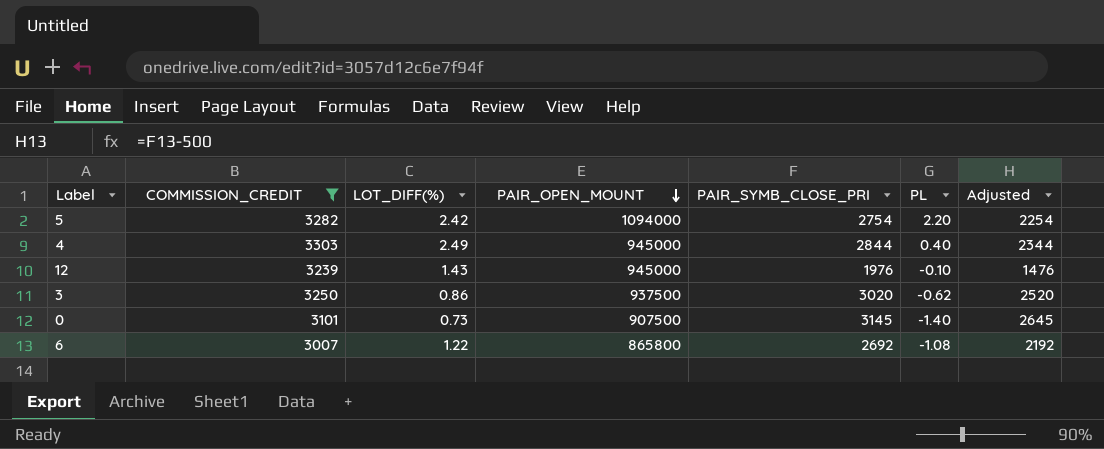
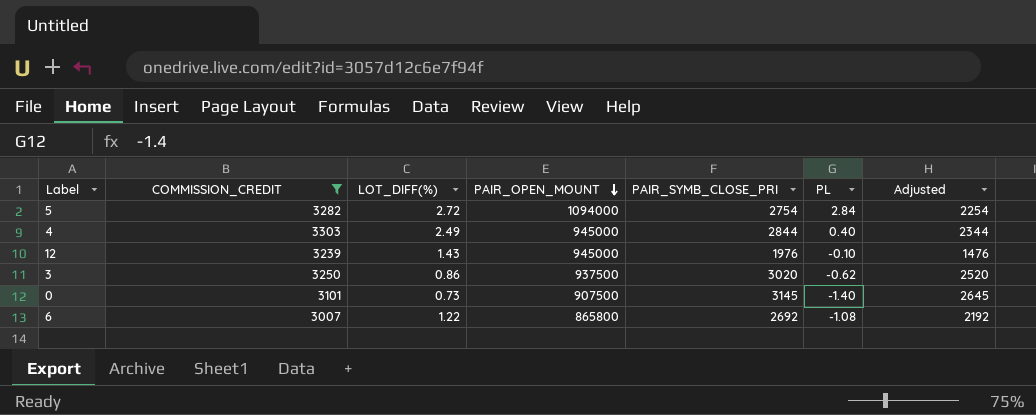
5 | LOT_DIFF(%): 2.42 -> 2.72
5 | PL: 2.20 -> 2.84

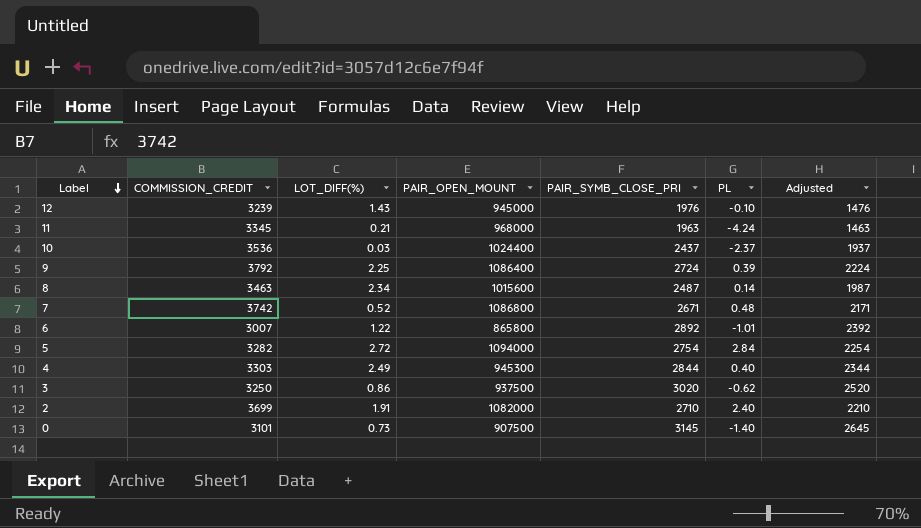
filter: COMMISSION_CREDIT <= 3303 -> none
row order: PAIR_OPEN_MOUNT descending -> Label descending
6 | PAIR_SYMB_CLOSE_PRI: 2692 -> 2892
6 | PL: -1.08 -> -1.01
6 | Adjusted: 2192 -> 2392
4 | PAIR_OPEN_MOUNT: 945000 -> 945300

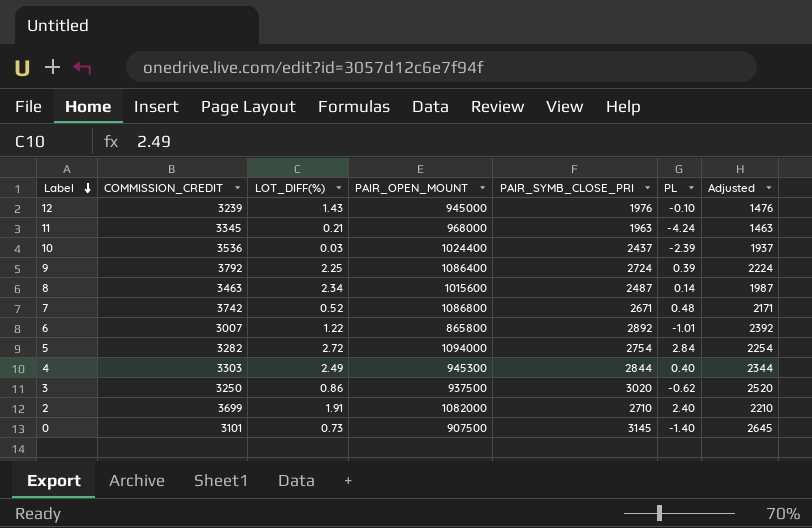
10 | PL: -2.37 -> -2.39

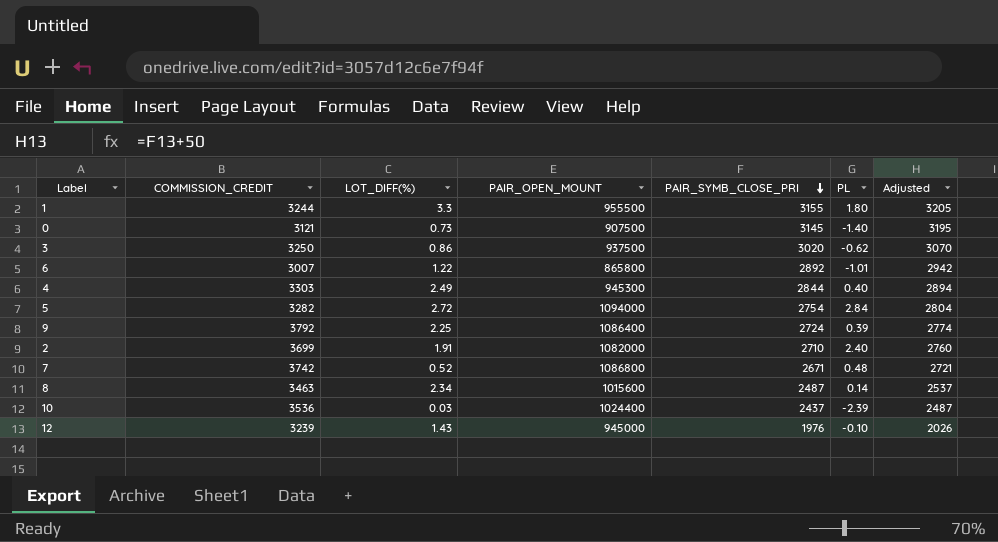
row order: Label descending -> PAIR_SYMB_CLOSE_PRI descending
column Adjusted | formula: [PAIR_SYMB_CLOSE_PRI] - 500 -> [PAIR_SYMB_CLOSE_PRI] + 50
row 11: 3345 | 0.21 | 968000 | 1963 | -4.24 | 1463 -> none
row 1: none -> 3244 | 3.3 | 955500 | 3155 | 1.80 | 3205
0 | COMMISSION_CREDIT: 3101 -> 3121

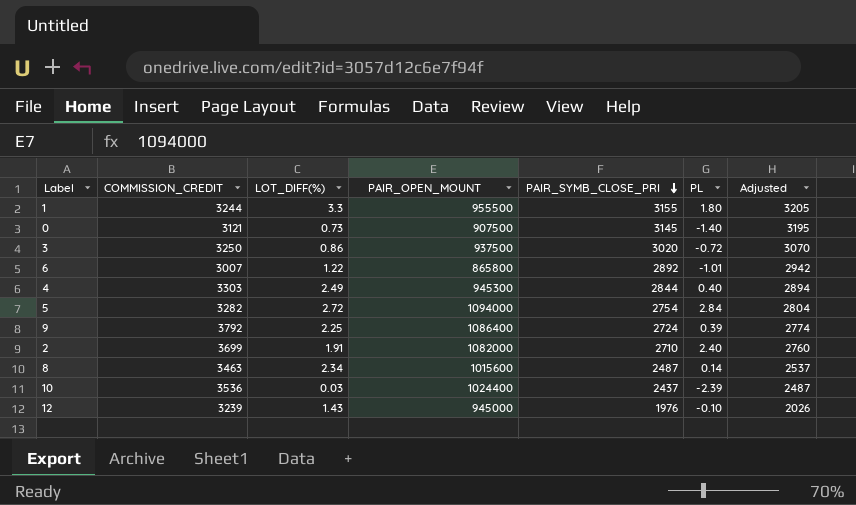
row 7: 3742 | 0.52 | 1086800 | 2671 | 0.48 | 2721 -> none
3 | PL: -0.62 -> -0.72

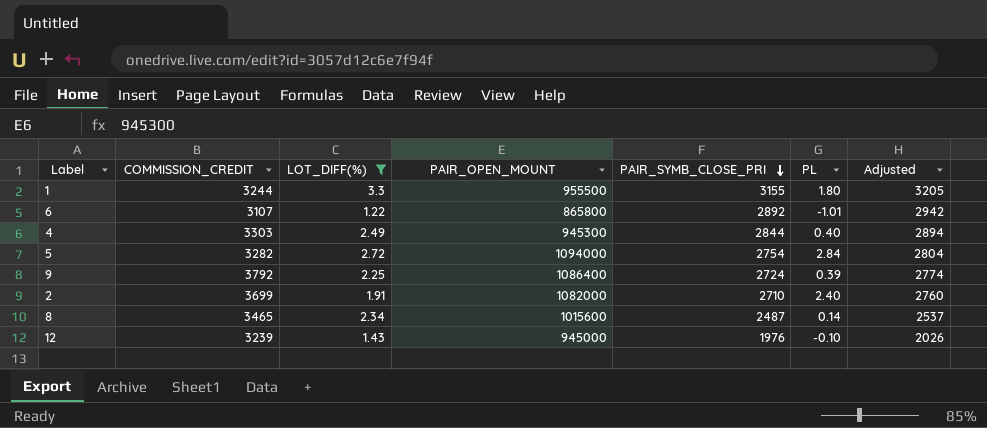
filter: none -> LOT_DIFF(%) >= 1.22
6 | COMMISSION_CREDIT: 3007 -> 3107
8 | COMMISSION_CREDIT: 3463 -> 3465

